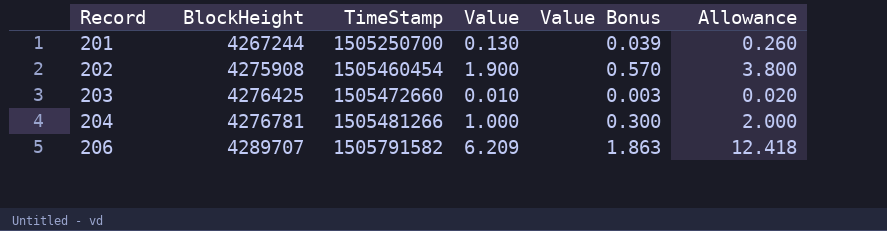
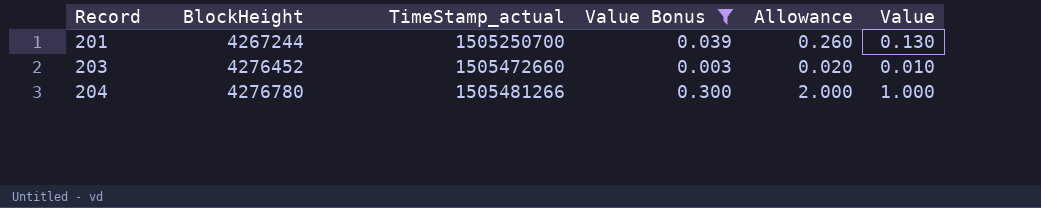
filter: none -> Value Bonus <= 0.300
column name: TimeStamp -> TimeStamp_actual
column Value | position: 4 -> 6
203 | BlockHeight: 4276425 -> 4276452
204 | BlockHeight: 4276781 -> 4276780

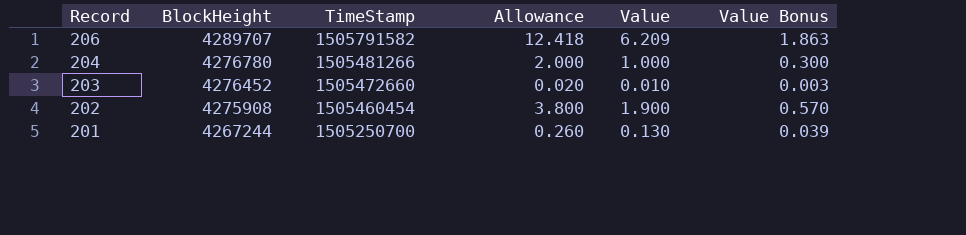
filter: Value Bonus <= 0.300 -> none
row order: Record ascending -> Record descending
column name: TimeStamp_actual -> TimeStamp
column Value Bonus | position: 4 -> 6

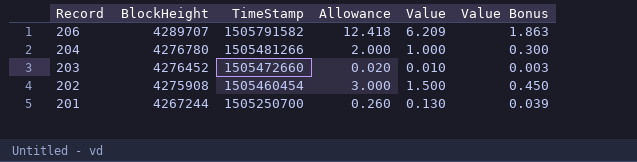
202 | Allowance: 3.800 -> 3.000
202 | Value: 1.900 -> 1.500
202 | Value Bonus: 0.570 -> 0.450

